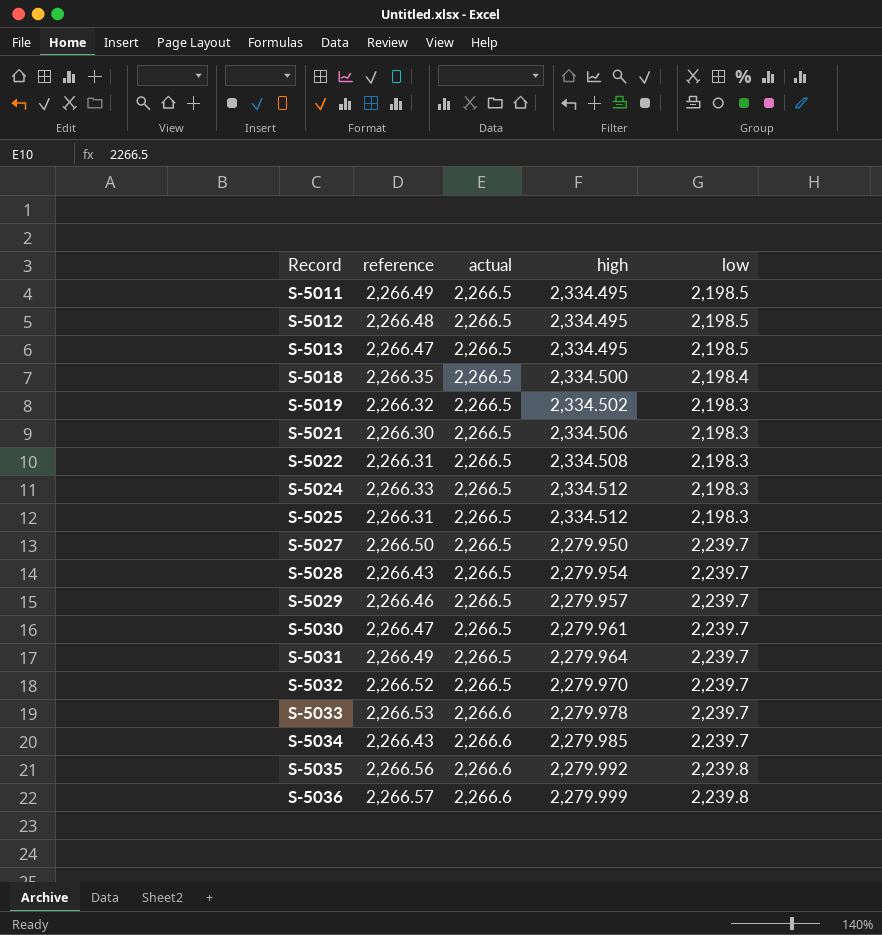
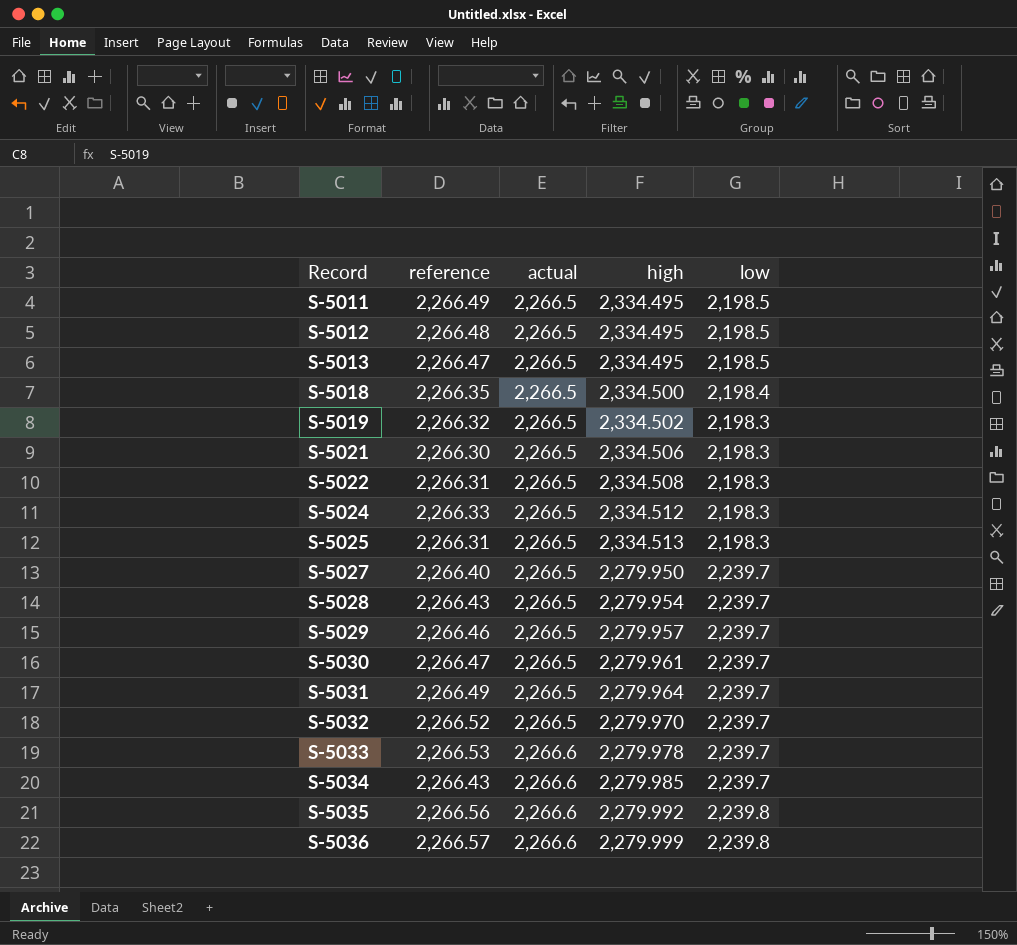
S-5025 | high: 2,334.512 -> 2,334.513
S-5027 | reference: 2,266.50 -> 2,266.40

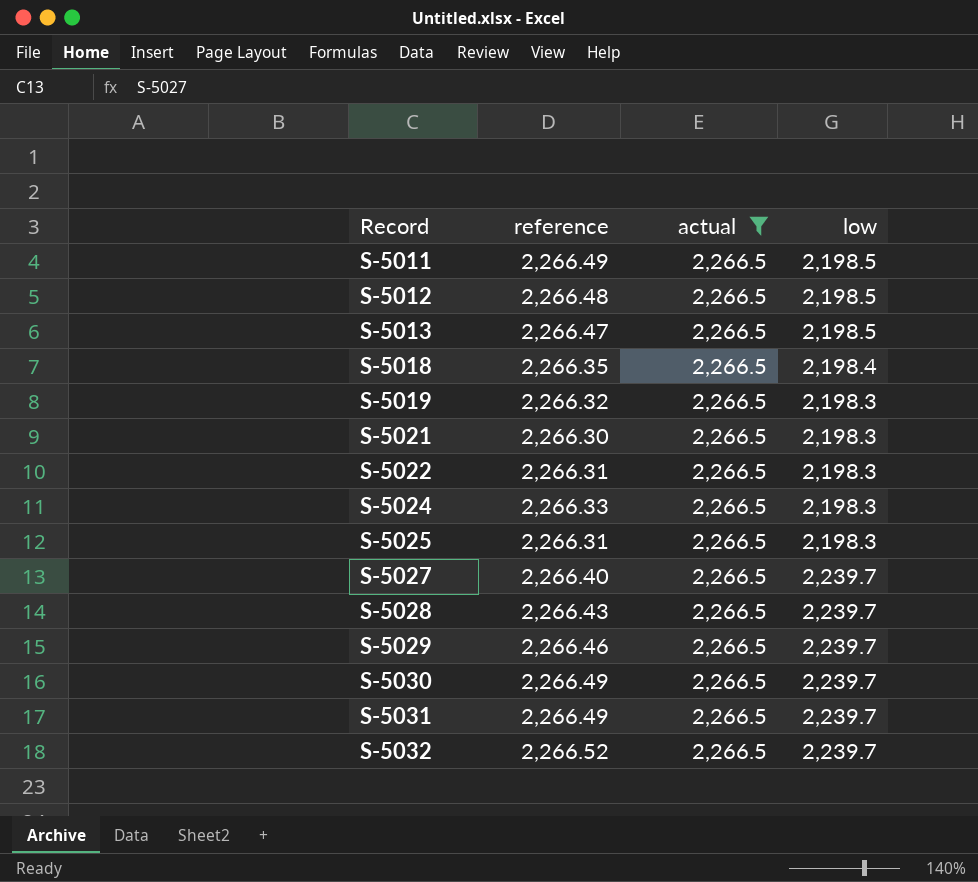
filter: none -> actual = 2,266.5
column high | position: 4 -> none
S-5030 | reference: 2,266.47 -> 2,266.49

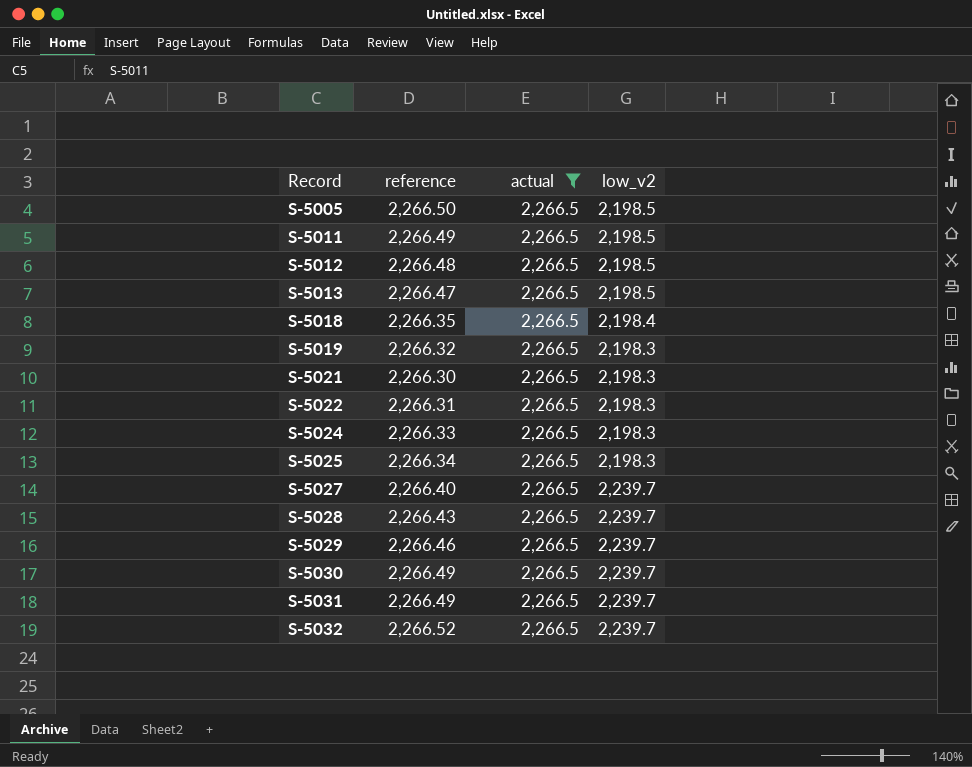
column name: low -> low_v2
row S-5005: none -> 2,266.50 | 2,266.5 | 2,198.5
S-5025 | reference: 2,266.31 -> 2,266.34

